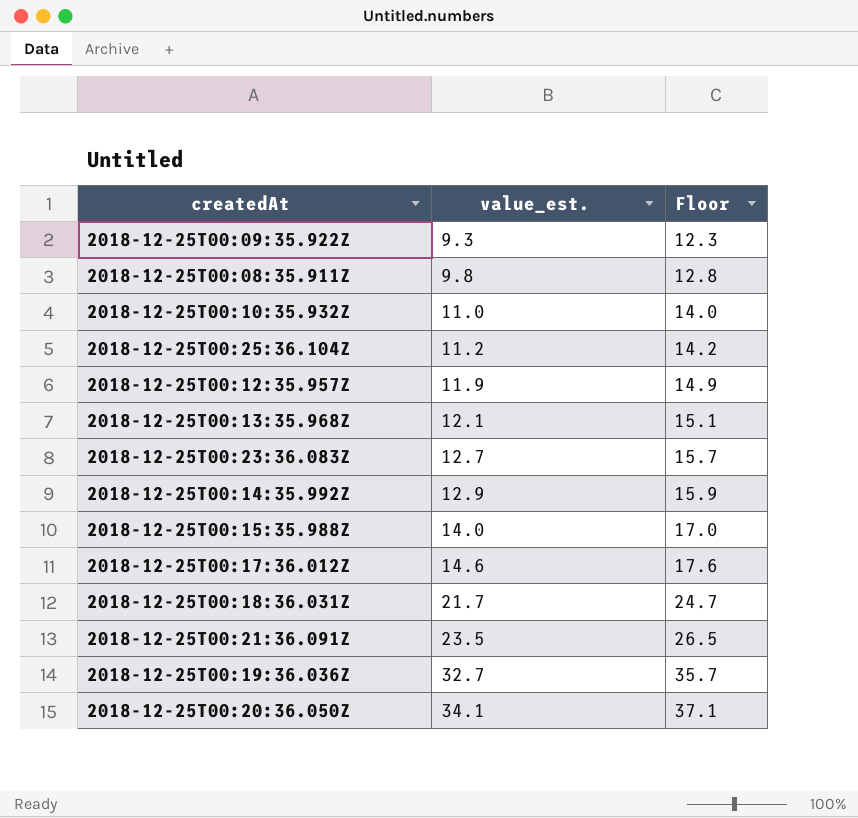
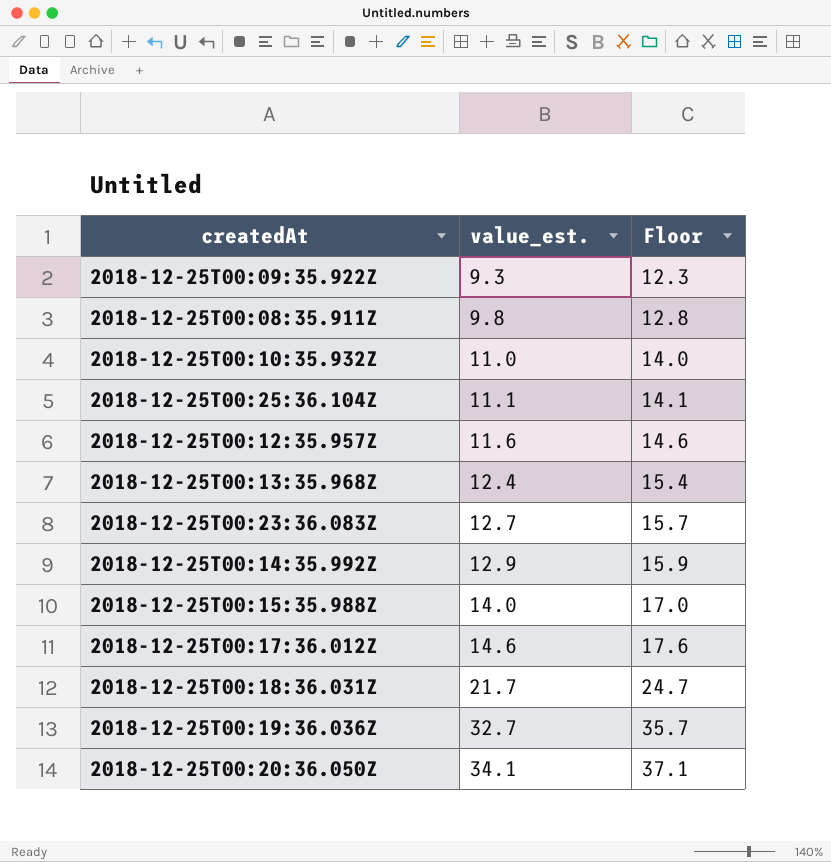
row 2018-12-25T00:21:36.091Z: 23.5 | 26.5 -> none
2018-12-25T00:25:36.104Z | value_est.: 11.2 -> 11.1
2018-12-25T00:25:36.104Z | Floor: 14.2 -> 14.1
2018-12-25T00:12:35.957Z | value_est.: 11.9 -> 11.6
2018-12-25T00:12:35.957Z | Floor: 14.9 -> 14.6
2018-12-25T00:13:35.968Z | value_est.: 12.1 -> 12.4
2018-12-25T00:13:35.968Z | Floor: 15.1 -> 15.4

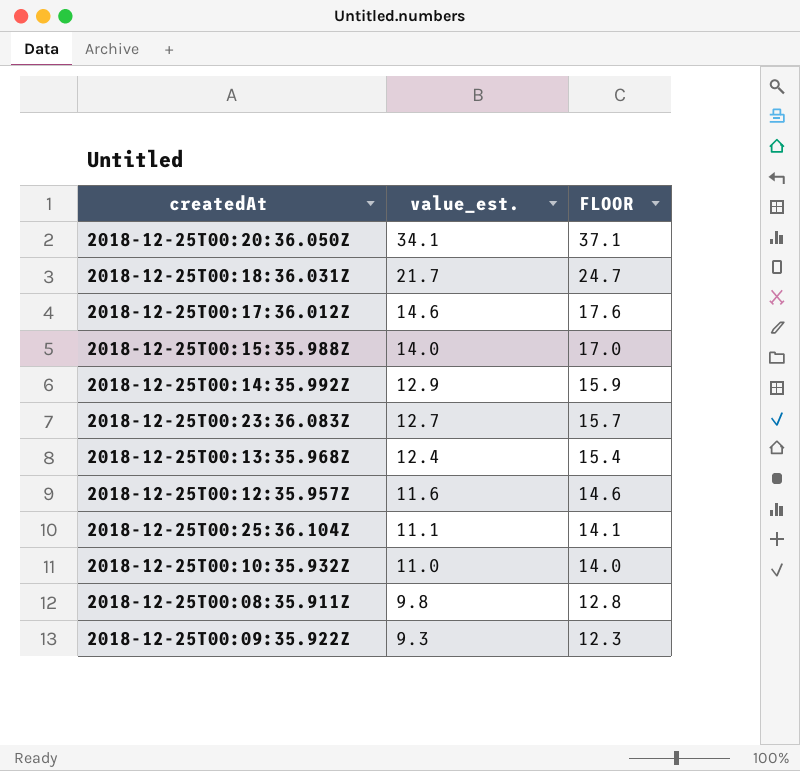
row order: value_est. ascending -> value_est. descending
column name: Floor -> FLOOR
row 2018-12-25T00:19:36.036Z: 32.7 | 35.7 -> none

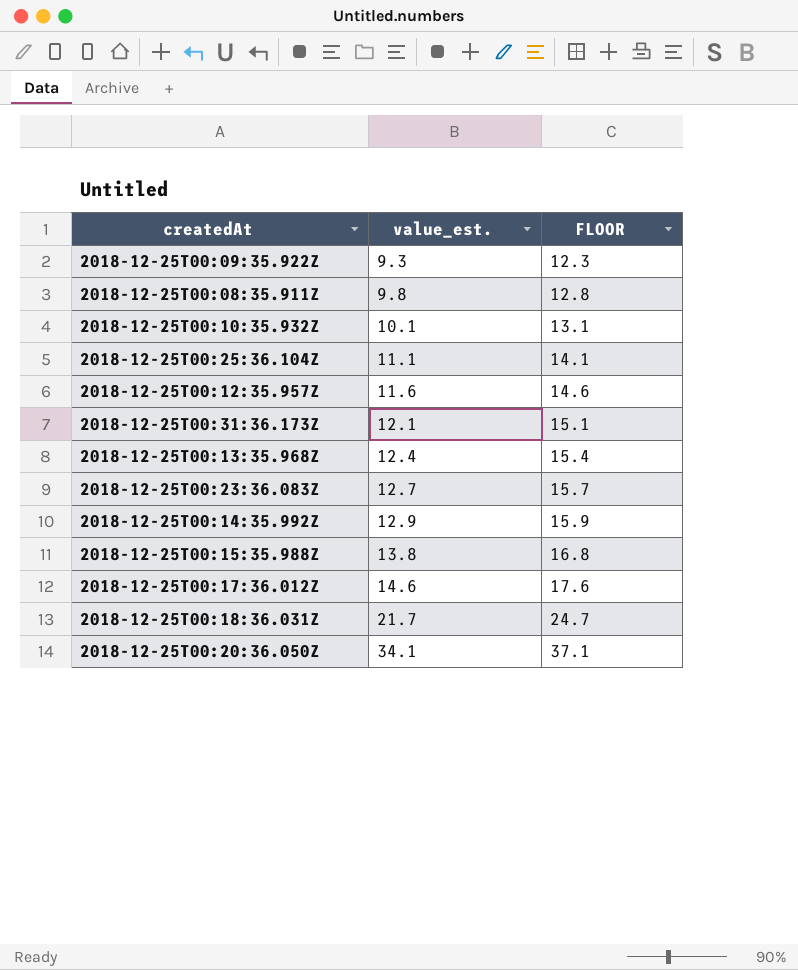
row order: value_est. descending -> value_est. ascending
2018-12-25T00:10:35.932Z | value_est.: 11.0 -> 10.1
2018-12-25T00:10:35.932Z | FLOOR: 14.0 -> 13.1
row 2018-12-25T00:31:36.173Z: none -> 12.1 | 15.1
2018-12-25T00:15:35.988Z | value_est.: 14.0 -> 13.8
2018-12-25T00:15:35.988Z | FLOOR: 17.0 -> 16.8

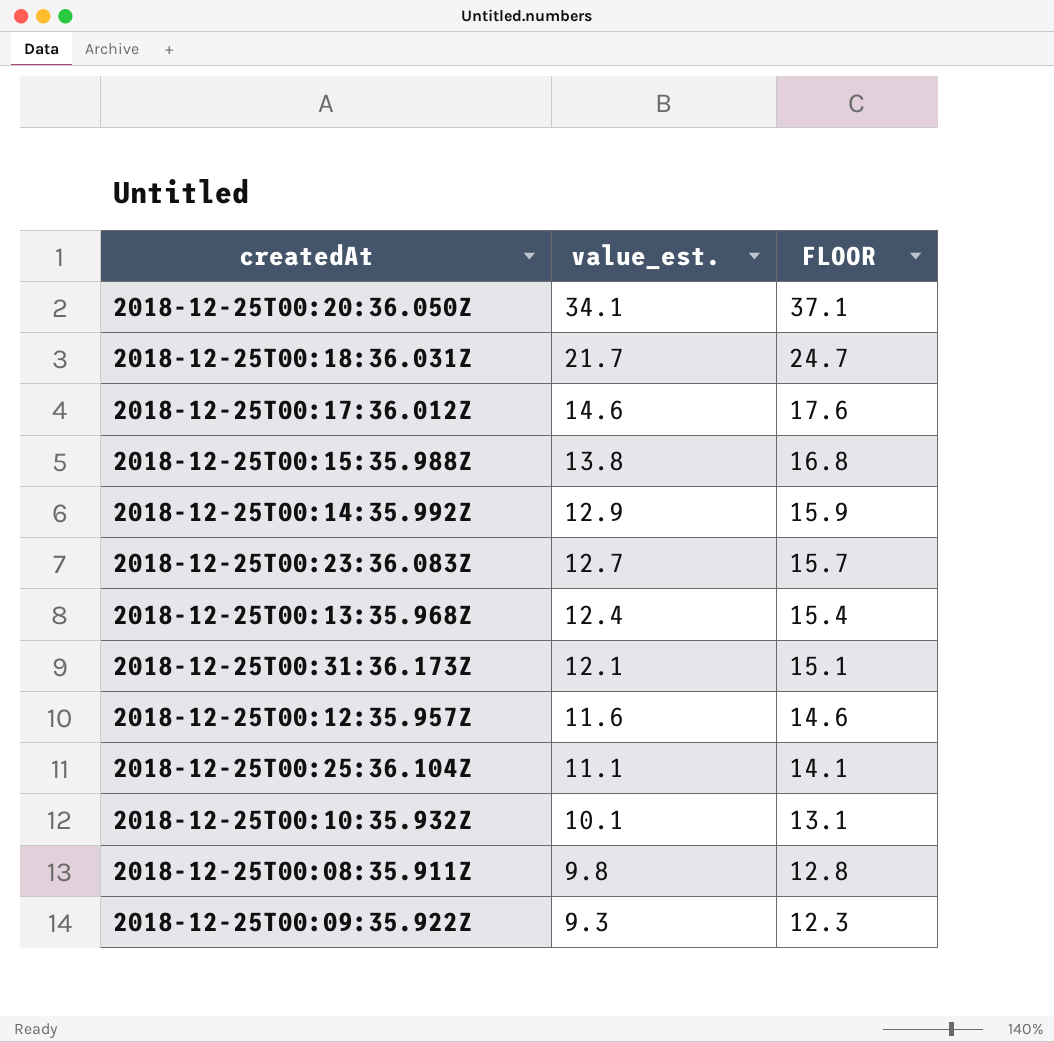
row order: value_est. ascending -> value_est. descending

